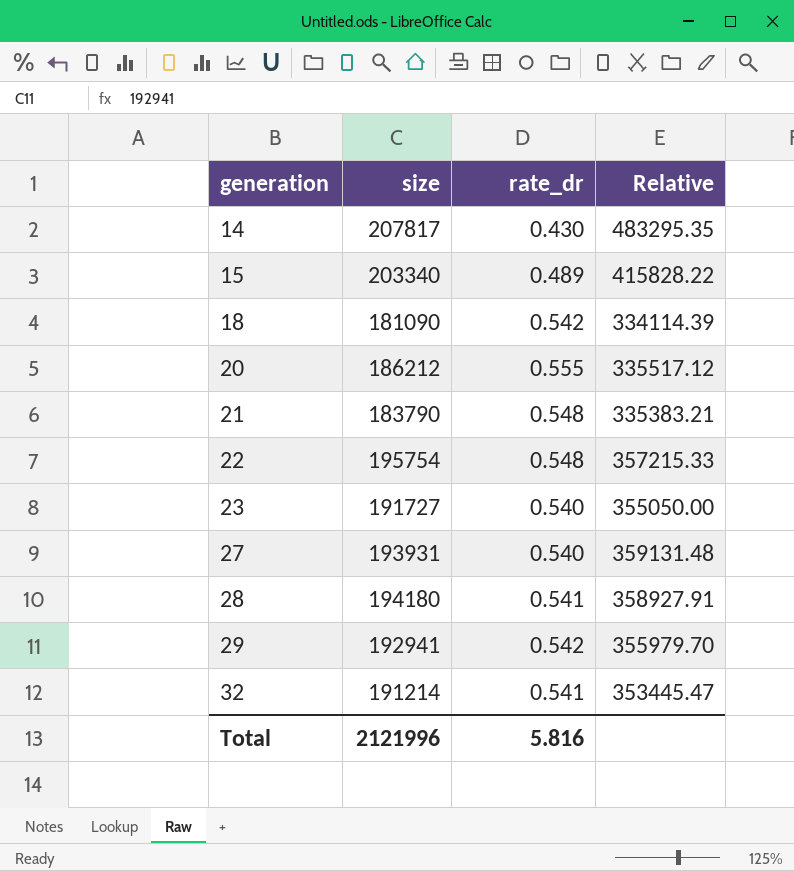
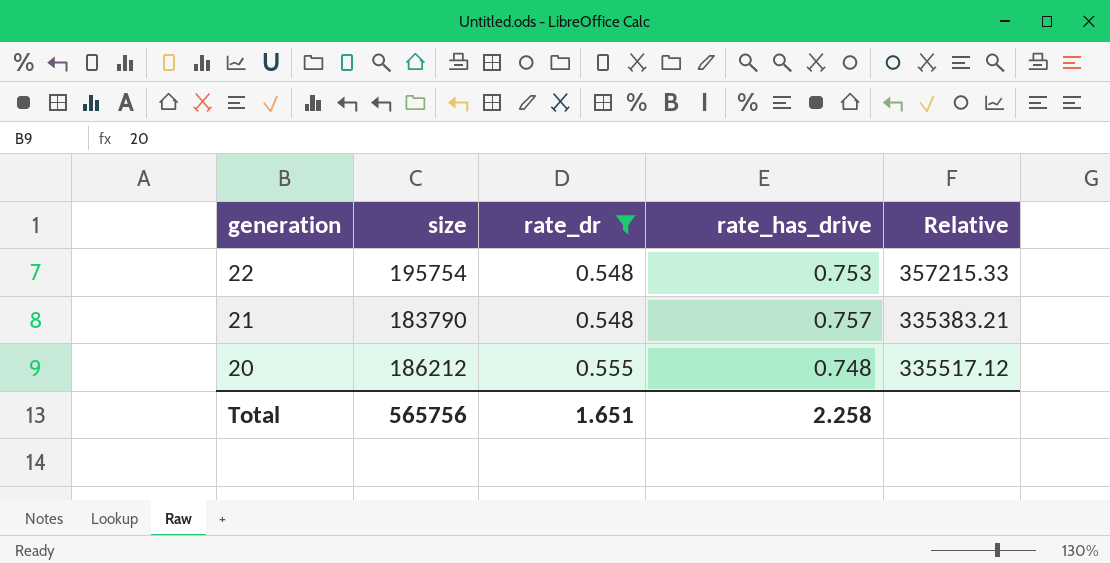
filter: none -> rate_dr >= 0.548
row order: generation ascending -> generation descending
column rate_has_drive | position: none -> 4
Total | size: 2121996 -> 565756
Total | rate_dr: 5.816 -> 1.651

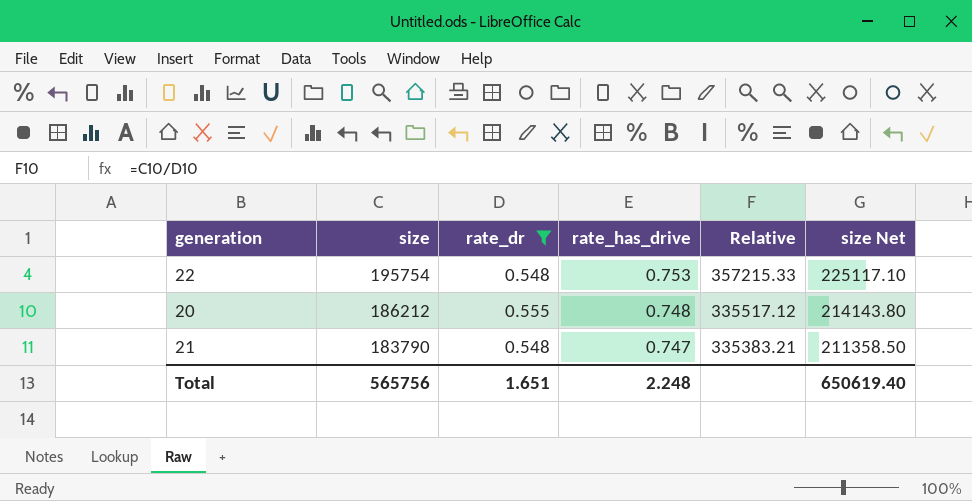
row order: generation descending -> size descending
column size Net | formula: none -> [size] * 1.15
21 | rate_has_drive: 0.757 -> 0.747
Total | rate_has_drive: 2.258 -> 2.248

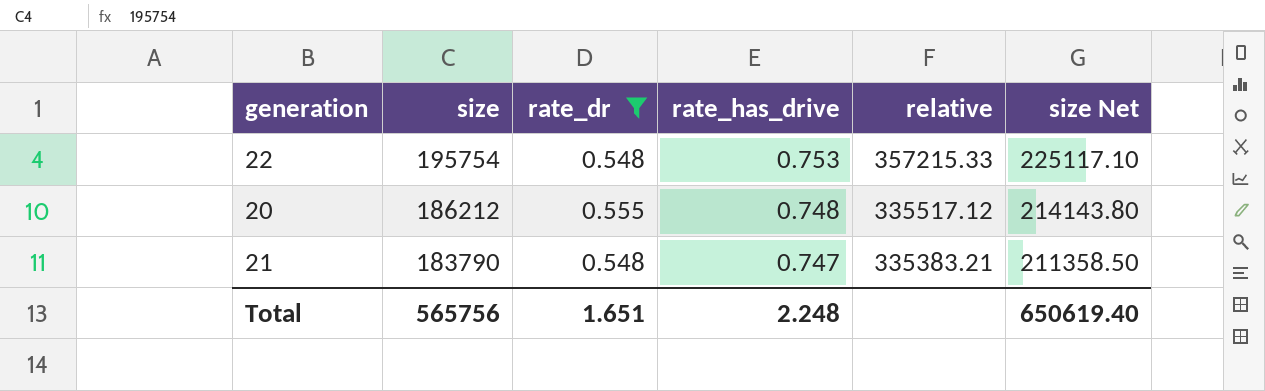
column name: Relative -> relative

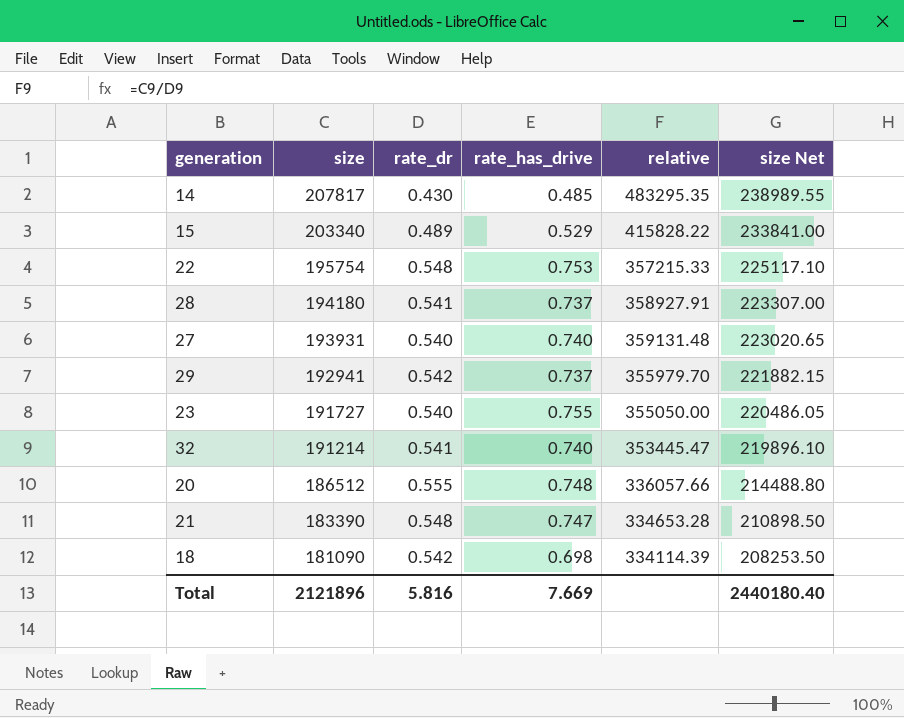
filter: rate_dr >= 0.548 -> none
20 | size: 186212 -> 186512
20 | relative: 335517.12 -> 336057.66
20 | size Net: 214143.80 -> 214488.80
21 | size: 183790 -> 183390
21 | relative: 335383.21 -> 334653.28
21 | size Net: 211358.50 -> 210898.50
Total | size: 565756 -> 2121896
Total | rate_dr: 1.651 -> 5.816
Total | rate_has_drive: 2.248 -> 7.669
Total | size Net: 650619.40 -> 2440180.40

